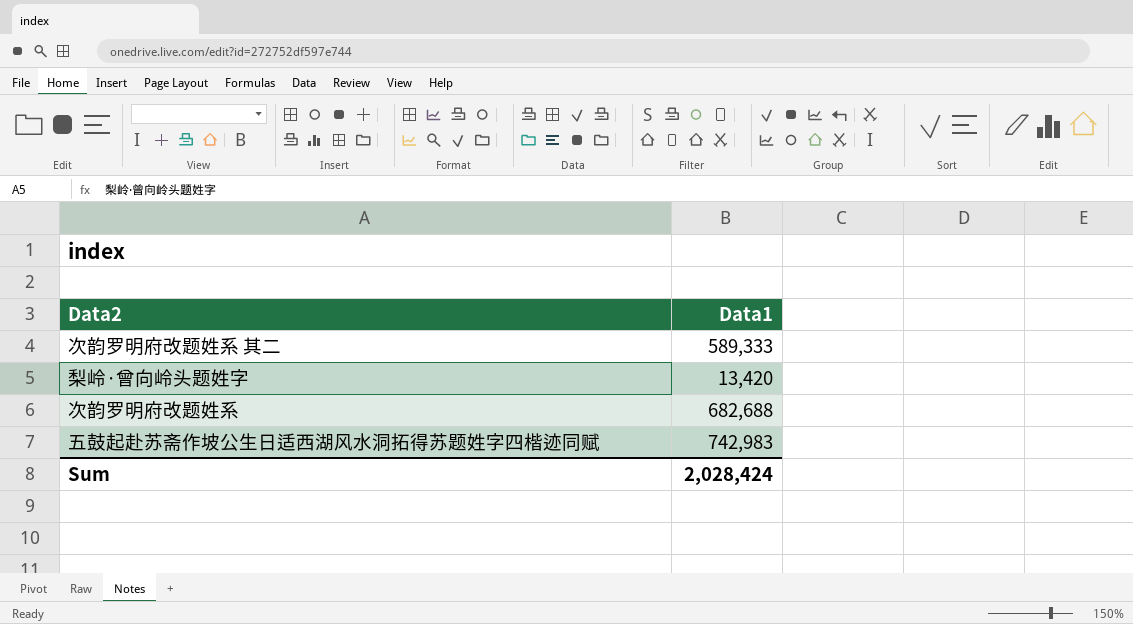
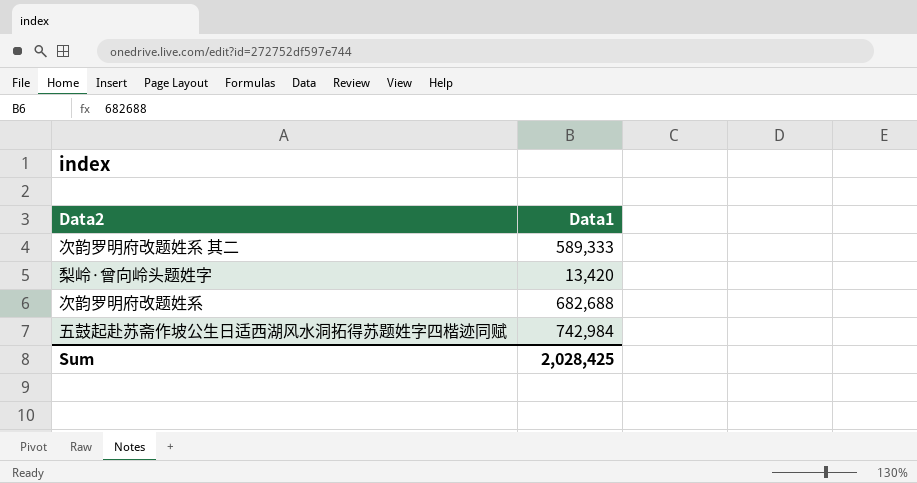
五鼓起赴苏斋作坡公生日适西湖风水洞拓得苏题姓字四楷迹同赋 | Data1: 742,983 -> 742,984
Sum | Data1: 2,028,424 -> 2,028,425

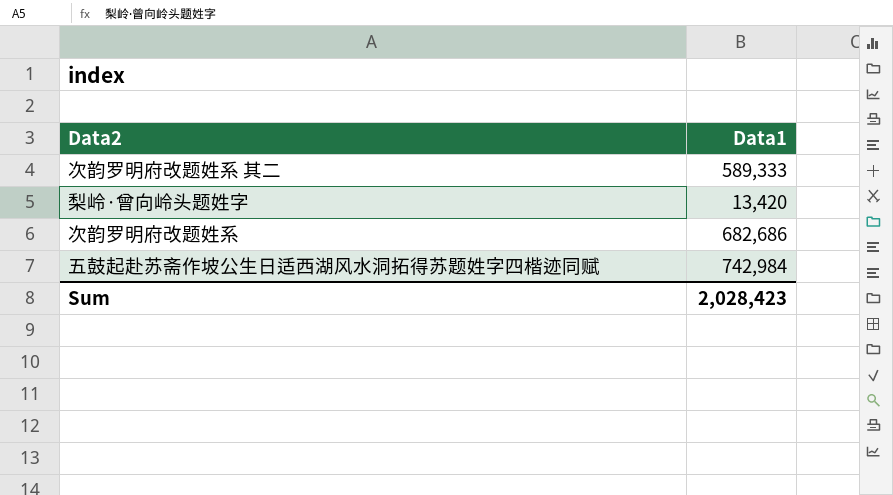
次韵罗明府改题姓系 | Data1: 682,688 -> 682,686
Sum | Data1: 2,028,425 -> 2,028,423

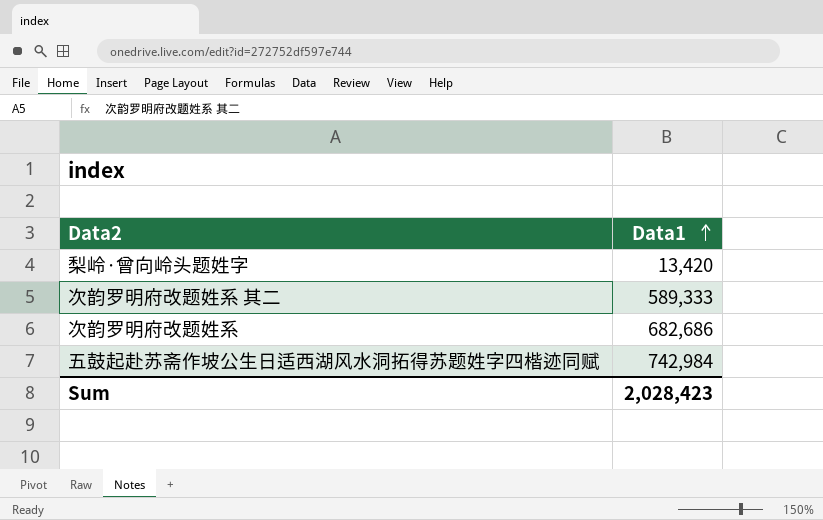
row order: none -> Data1 ascending

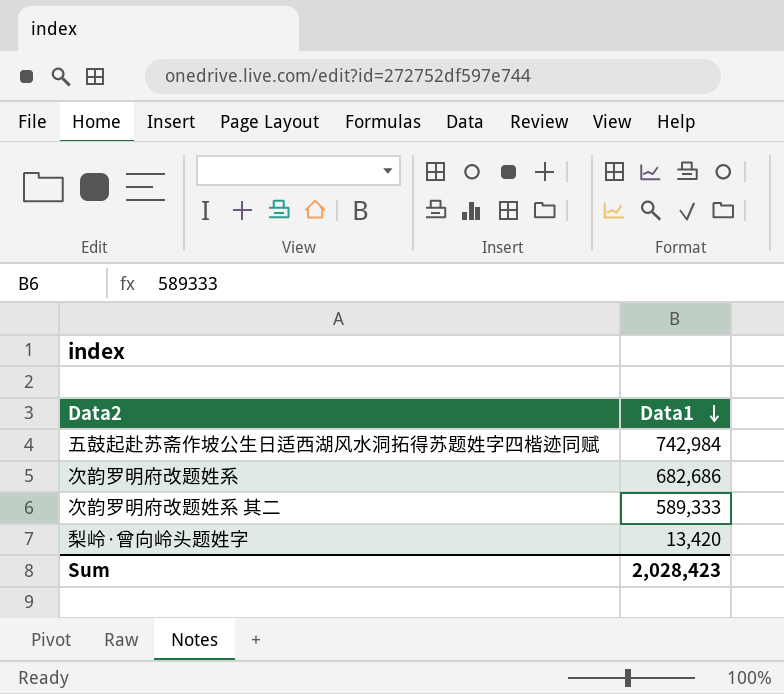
row order: Data1 ascending -> Data1 descending

